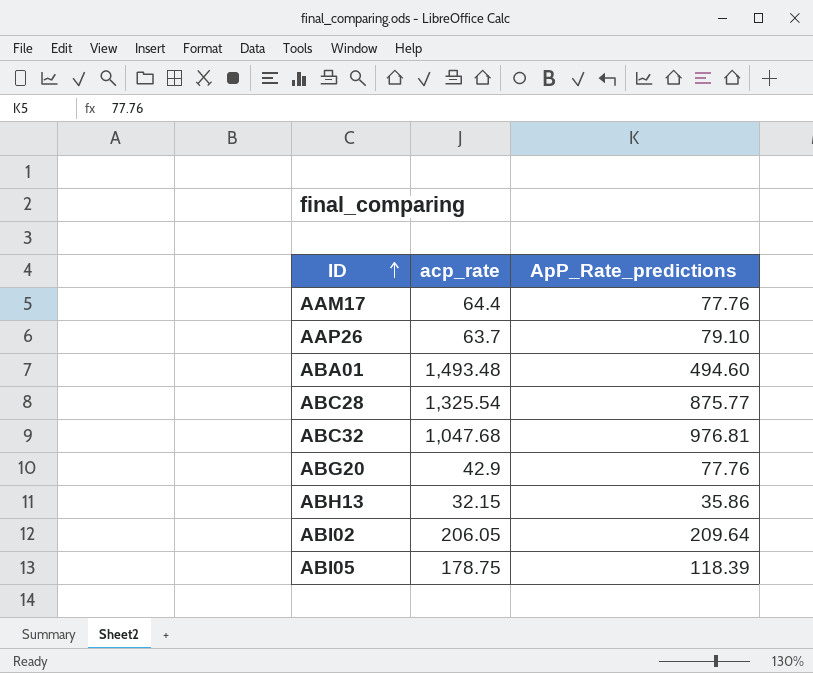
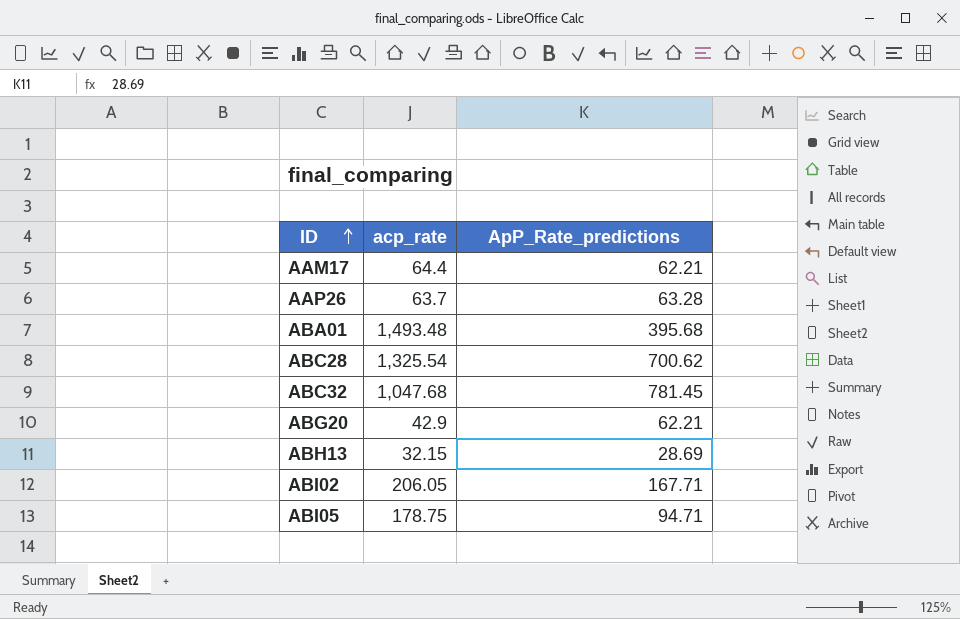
AAM17 | ApP_Rate_predictions: 77.76 -> 62.21
AAP26 | ApP_Rate_predictions: 79.10 -> 63.28
ABA01 | ApP_Rate_predictions: 494.60 -> 395.68
ABC28 | ApP_Rate_predictions: 875.77 -> 700.62
ABC32 | ApP_Rate_predictions: 976.81 -> 781.45
ABG20 | ApP_Rate_predictions: 77.76 -> 62.21
ABH13 | ApP_Rate_predictions: 35.86 -> 28.69
ABI02 | ApP_Rate_predictions: 209.64 -> 167.71
ABI05 | ApP_Rate_predictions: 118.39 -> 94.71

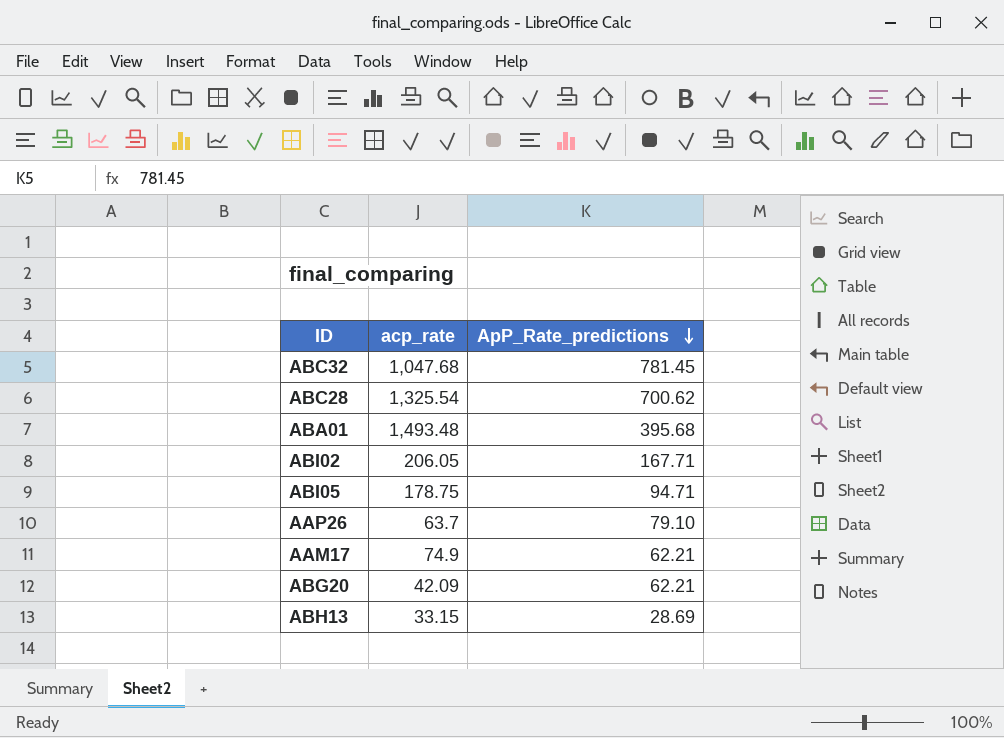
row order: ID ascending -> ApP_Rate_predictions descending
AAP26 | ApP_Rate_predictions: 63.28 -> 79.10
AAM17 | acp_rate: 64.4 -> 74.9
ABG20 | acp_rate: 42.9 -> 42.09
ABH13 | acp_rate: 32.15 -> 33.15

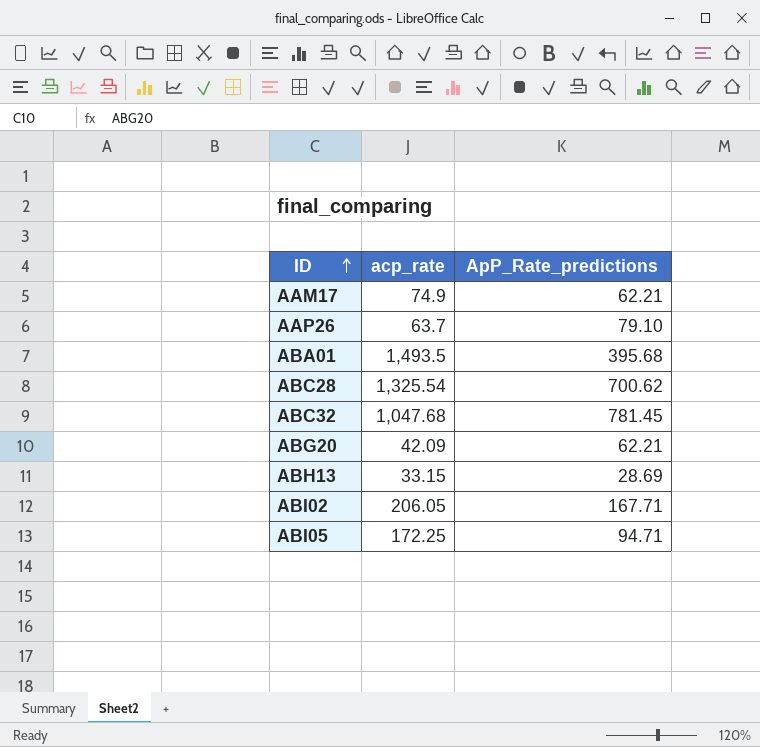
row order: ApP_Rate_predictions descending -> ID ascending
ABA01 | acp_rate: 1,493.48 -> 1,493.5
ABI05 | acp_rate: 178.75 -> 172.25

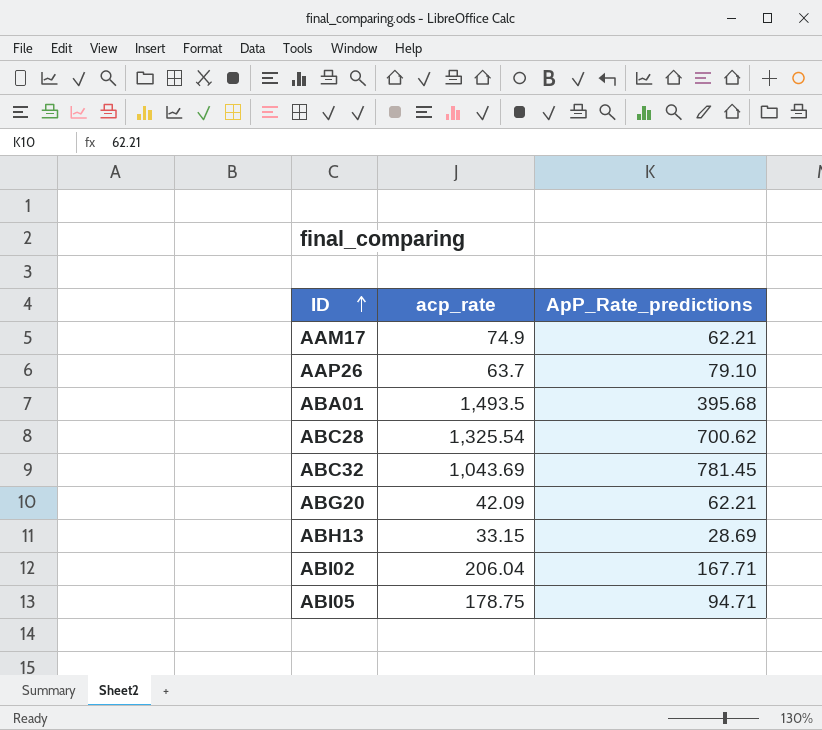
ABC32 | acp_rate: 1,047.68 -> 1,043.69
ABI02 | acp_rate: 206.05 -> 206.04
ABI05 | acp_rate: 172.25 -> 178.75

